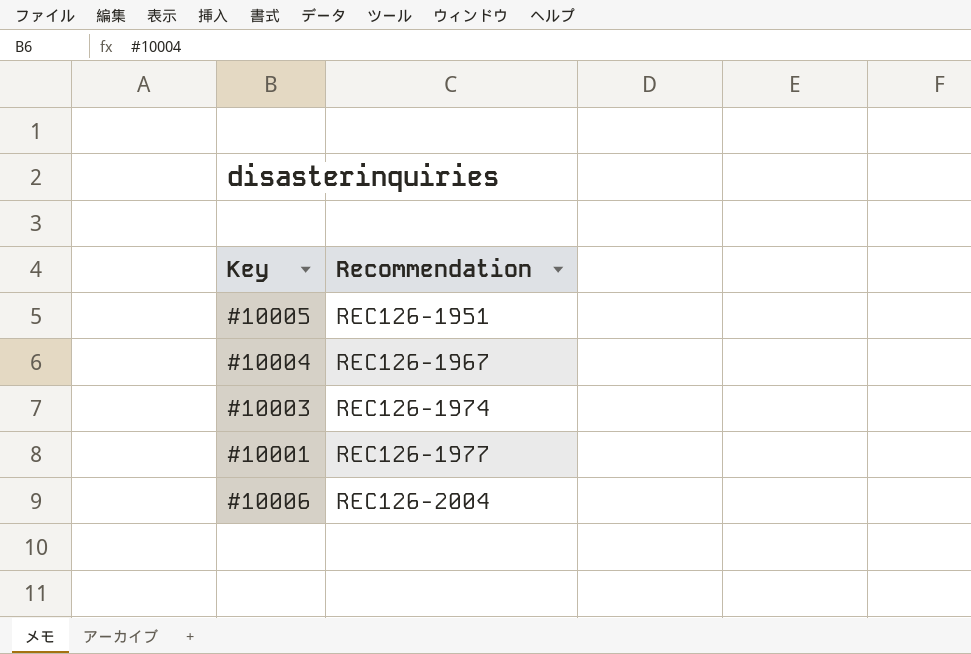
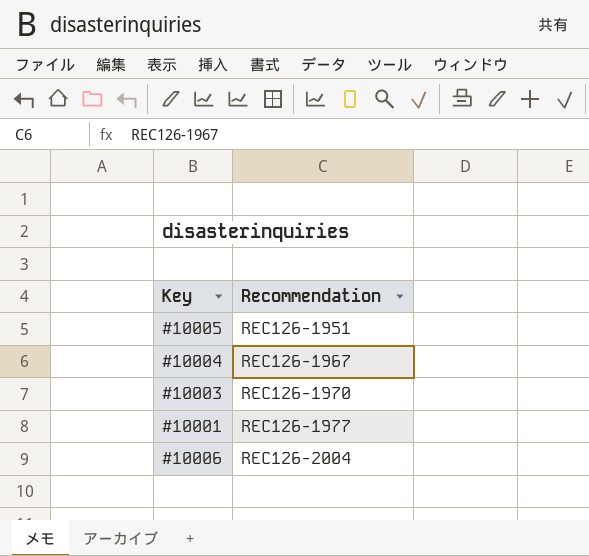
#10003 | Recommendation: REC126-1974 -> REC126-1970

